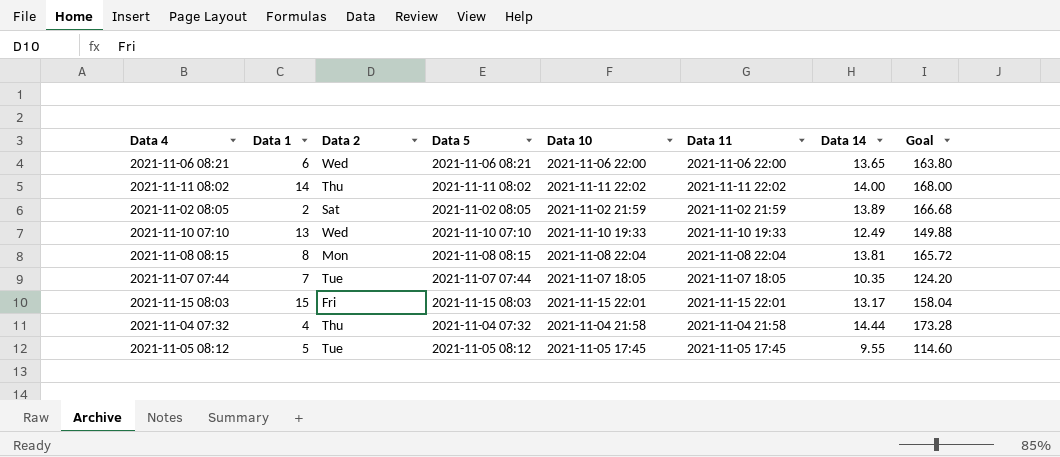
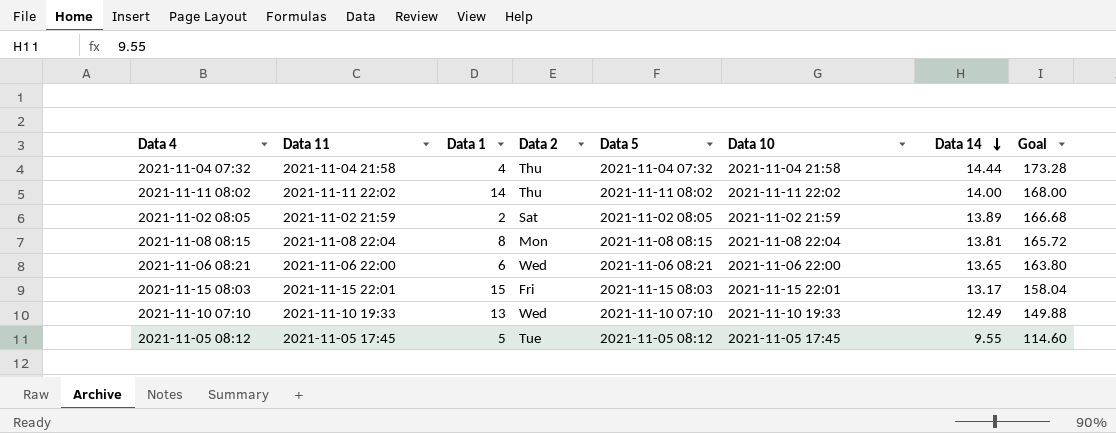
row order: none -> Data 14 descending
column Data 11 | position: 6 -> 2
row 2021-11-07 07:44: 7 | Tue | 2021-11-07 07:44 | 2021-11-07 18:05 | 2021-11-07 18:05 | 10.35 | 124.20 -> none

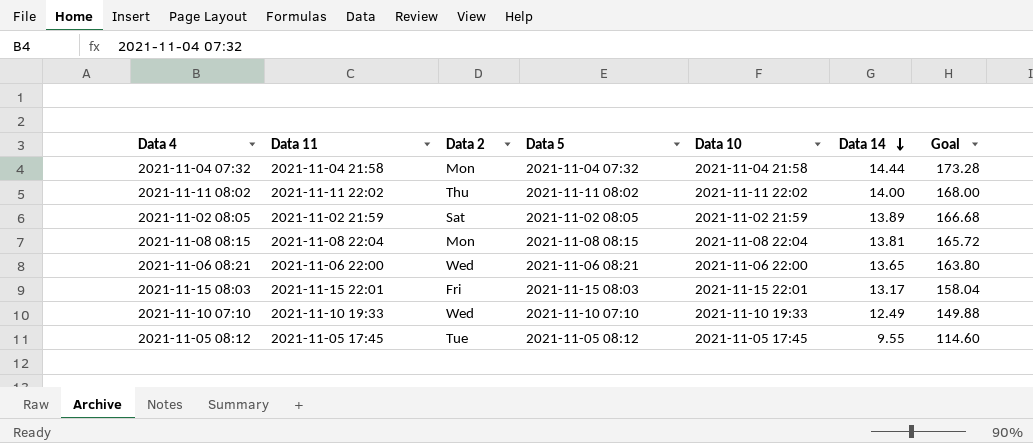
column Data 1 | position: 3 -> none
2021-11-04 07:32 | Data 2: Thu -> Mon

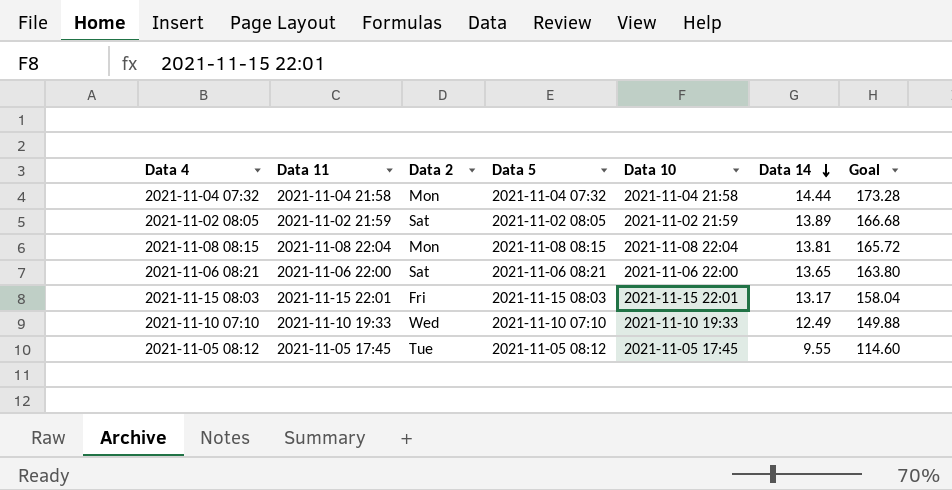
row 2021-11-11 08:02: 2021-11-11 22:02 | Thu | 2021-11-11 08:02 | 2021-11-11 22:02 | 14.00 | 168.00 -> none
2021-11-06 08:21 | Data 2: Wed -> Sat

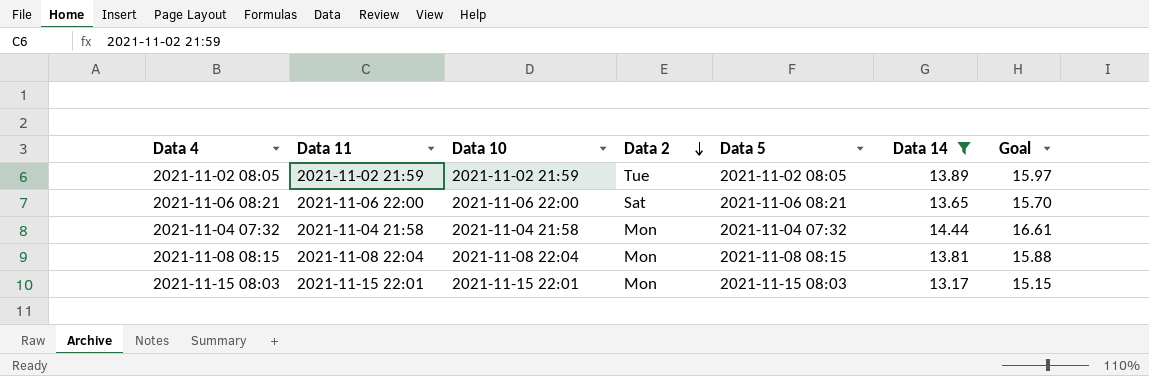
filter: none -> Data 14 >= 13.17
row order: Data 14 descending -> Data 2 descending
column Data 10 | position: 5 -> 3
column Goal | formula: [Data 14] * 12 -> [Data 14] * 1.15
2021-11-02 08:05 | Data 2: Sat -> Tue
2021-11-15 08:03 | Data 2: Fri -> Mon

